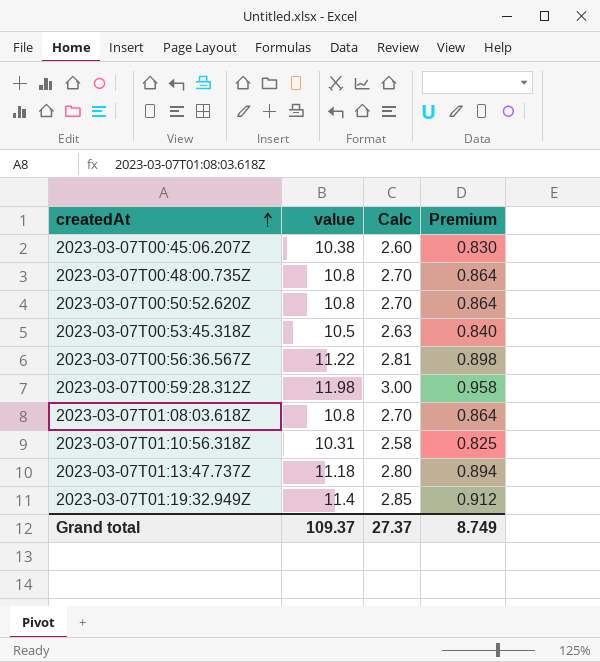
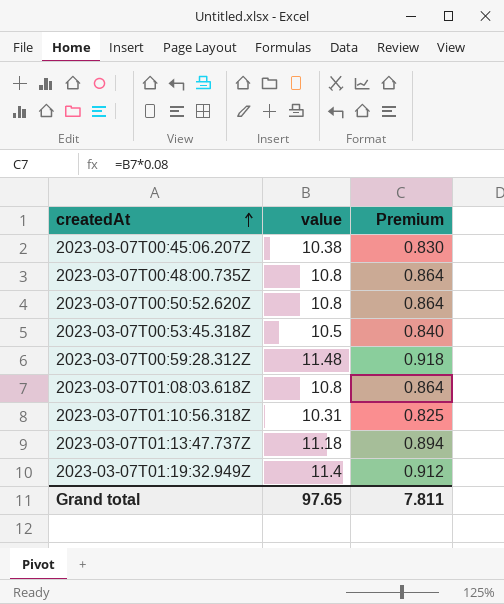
column Calc | formula: [value] * 0.25 -> none
row 2023-03-07T00:56:36.567Z: 11.22 | 2.81 | 0.898 -> none
2023-03-07T00:59:28.312Z | value: 11.98 -> 11.48
2023-03-07T00:59:28.312Z | Premium: 0.958 -> 0.918
Grand total | value: 109.37 -> 97.65
Grand total | Premium: 8.749 -> 7.811

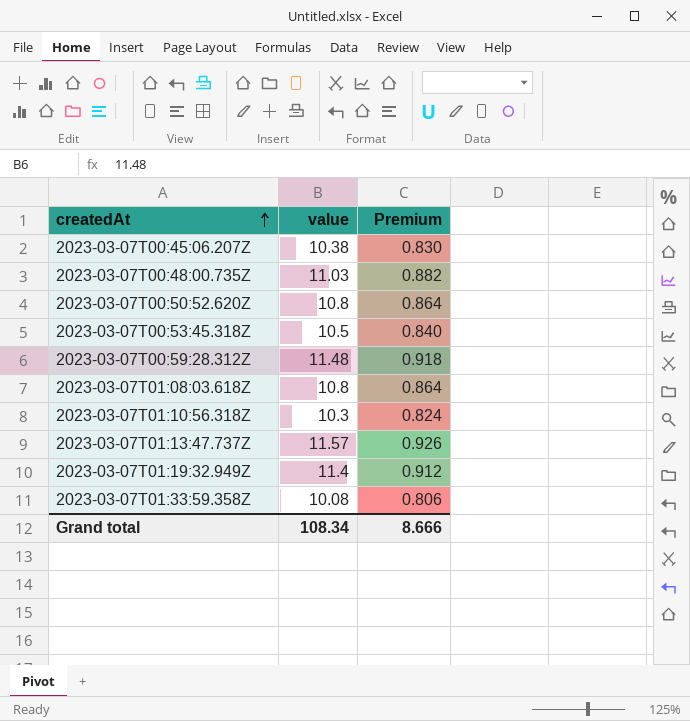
2023-03-07T00:48:00.735Z | value: 10.8 -> 11.03
2023-03-07T00:48:00.735Z | Premium: 0.864 -> 0.882
2023-03-07T01:10:56.318Z | value: 10.31 -> 10.3
2023-03-07T01:10:56.318Z | Premium: 0.825 -> 0.824
2023-03-07T01:13:47.737Z | value: 11.18 -> 11.57
2023-03-07T01:13:47.737Z | Premium: 0.894 -> 0.926
row 2023-03-07T01:33:59.358Z: none -> 10.08 | 0.806
Grand total | value: 97.65 -> 108.34
Grand total | Premium: 7.811 -> 8.666

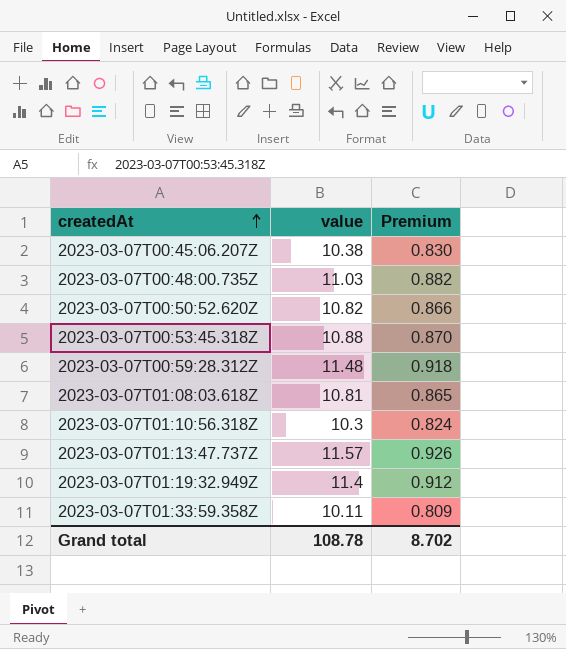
2023-03-07T00:50:52.620Z | value: 10.8 -> 10.82
2023-03-07T00:50:52.620Z | Premium: 0.864 -> 0.866
2023-03-07T00:53:45.318Z | value: 10.5 -> 10.88
2023-03-07T00:53:45.318Z | Premium: 0.840 -> 0.870
2023-03-07T01:08:03.618Z | value: 10.8 -> 10.81
2023-03-07T01:08:03.618Z | Premium: 0.864 -> 0.865
2023-03-07T01:33:59.358Z | value: 10.08 -> 10.11
2023-03-07T01:33:59.358Z | Premium: 0.806 -> 0.809
Grand total | value: 108.34 -> 108.78
Grand total | Premium: 8.666 -> 8.702

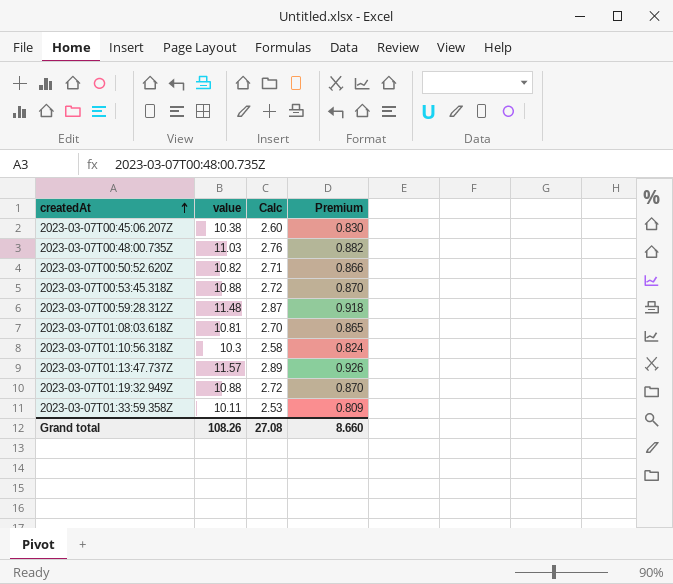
column Calc | formula: none -> [value] * 0.25
2023-03-07T01:19:32.949Z | value: 11.4 -> 10.88
2023-03-07T01:19:32.949Z | Premium: 0.912 -> 0.870
Grand total | value: 108.78 -> 108.26
Grand total | Premium: 8.702 -> 8.660

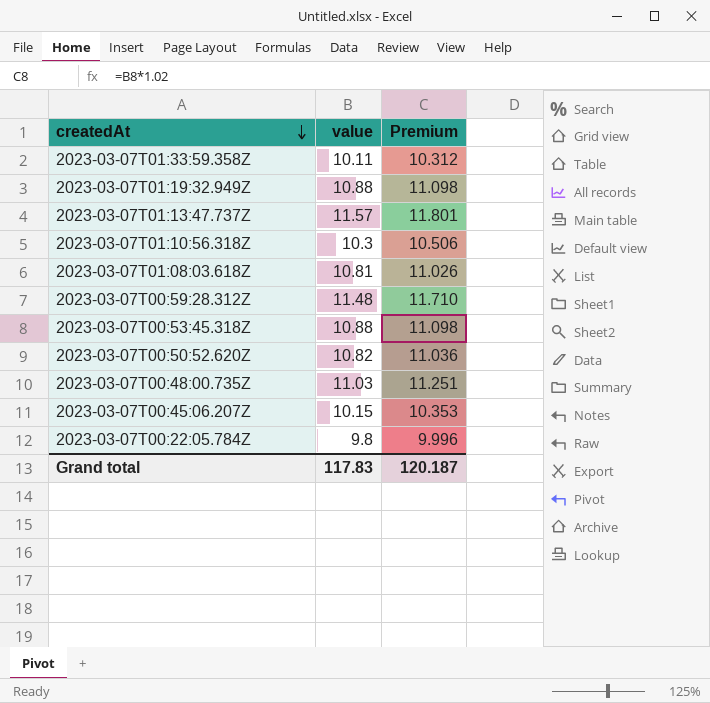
row order: createdAt ascending -> createdAt descending
column Calc | formula: [value] * 0.25 -> none
column Premium | formula: [value] * 0.08 -> [value] * 1.02
2023-03-07T00:45:06.207Z | value: 10.38 -> 10.15
row 2023-03-07T00:22:05.784Z: none -> 9.8 | 9.996
Grand total | value: 108.26 -> 117.83
Grand total | Premium: 8.660 -> 120.187

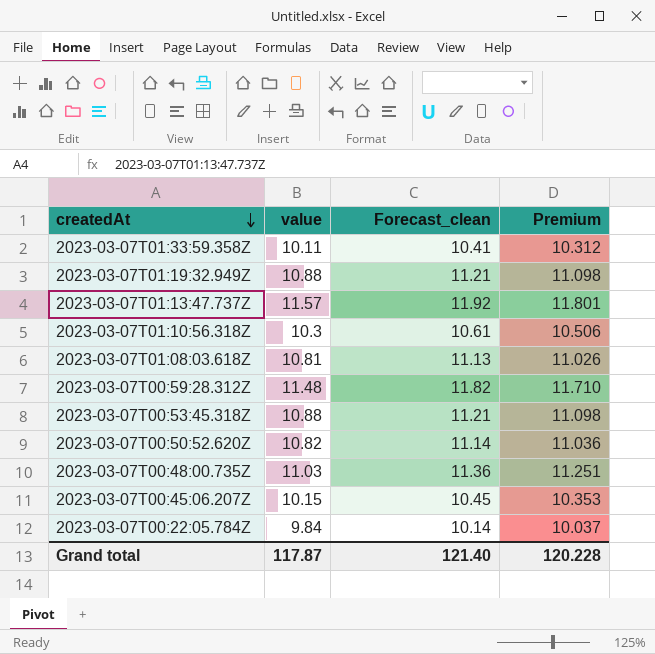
column Forecast_clean | formula: none -> [value] * 1.03
2023-03-07T00:22:05.784Z | value: 9.8 -> 9.84
2023-03-07T00:22:05.784Z | Premium: 9.996 -> 10.037
Grand total | value: 117.83 -> 117.87
Grand total | Premium: 120.187 -> 120.228

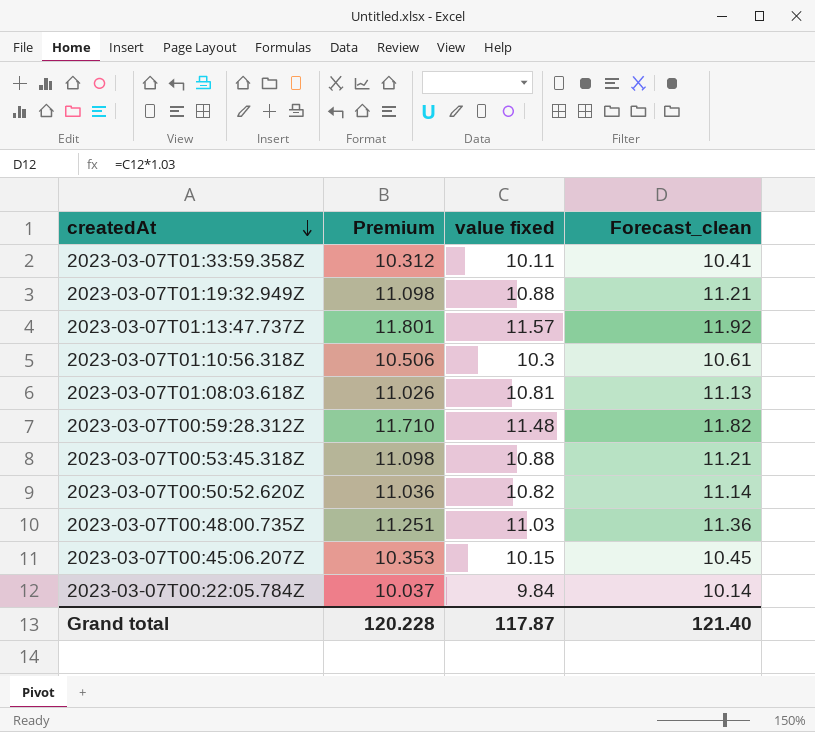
column Premium | position: 4 -> 2
column name: value -> value fixed

